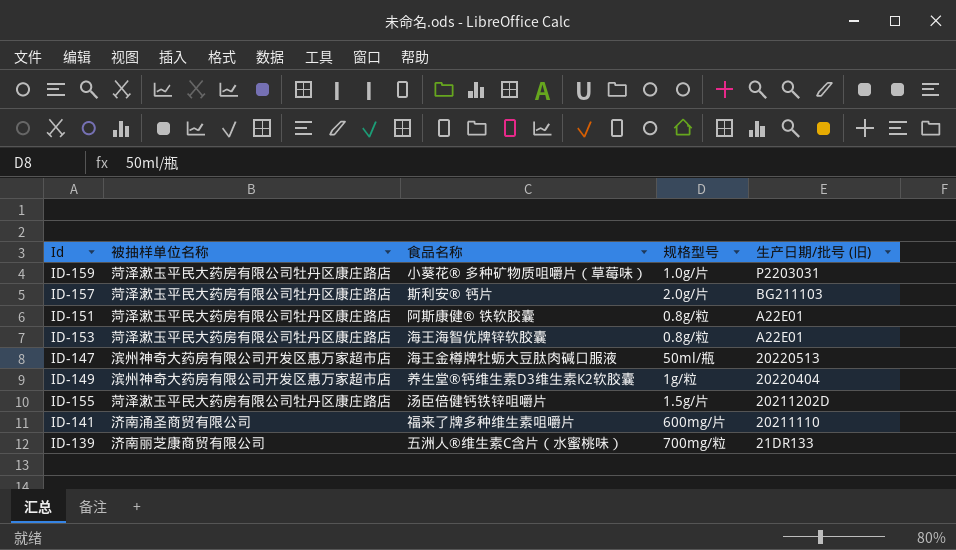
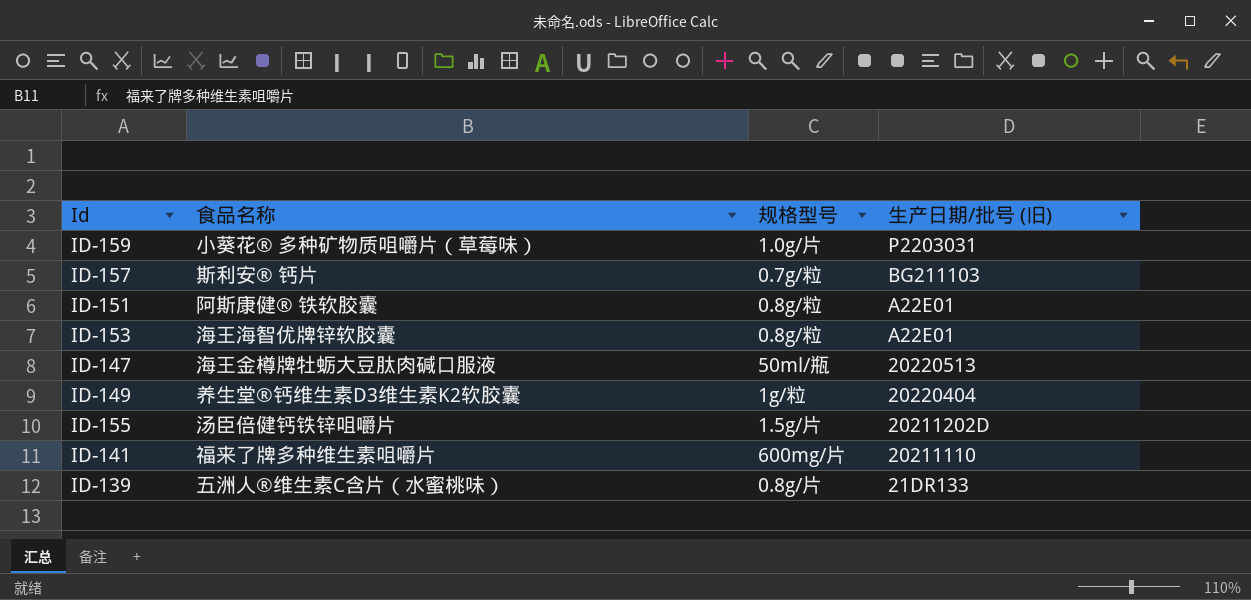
column 被抽样单位名称 | position: 2 -> none
ID-157 | 规格型号: 2.0g/片 -> 0.7g/粒
ID-139 | 规格型号: 700mg/粒 -> 0.8g/片

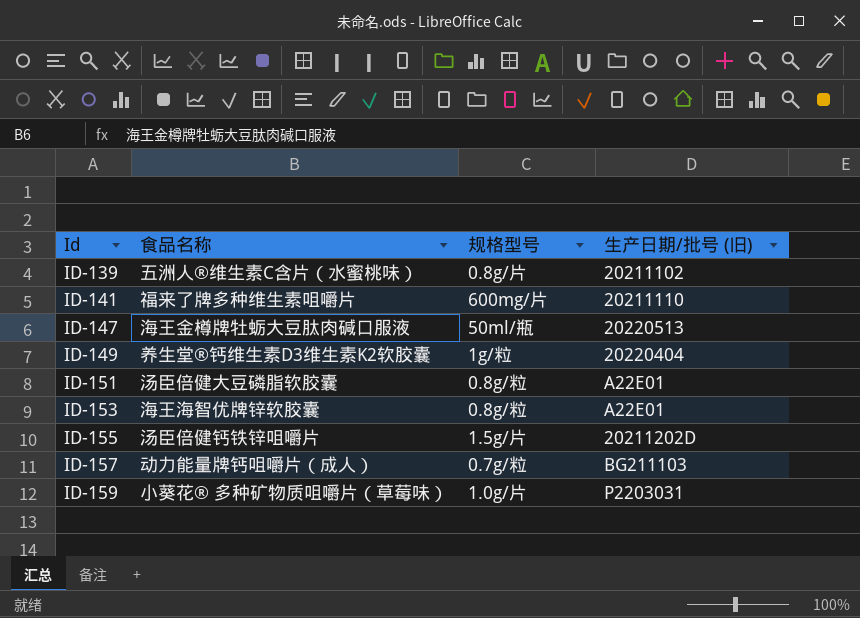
row order: 生产日期/批号 (旧) descending -> Id ascending
ID-139 | 生产日期/批号 (旧): 21DR133 -> 20211102
ID-151 | 食品名称: 阿斯康健® 铁软胶囊 -> 汤臣倍健大豆磷脂软胶囊
ID-157 | 食品名称: 斯利安® 钙片 -> 动力能量牌钙咀嚼片（成人）

